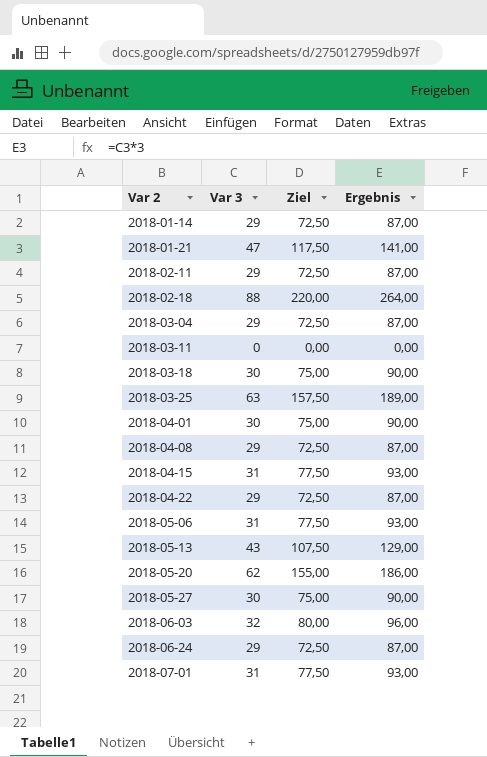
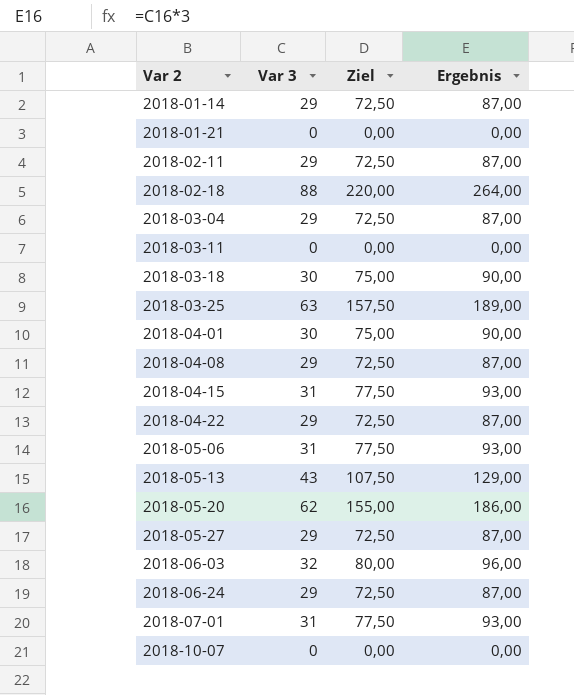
2018-01-21 | Var 3: 47 -> 0
2018-01-21 | Ziel: 117,50 -> 0,00
2018-01-21 | Ergebnis: 141,00 -> 0,00
2018-05-27 | Var 3: 30 -> 29
2018-05-27 | Ziel: 75,00 -> 72,50
2018-05-27 | Ergebnis: 90,00 -> 87,00
row 2018-10-07: none -> 0 | 0,00 | 0,00

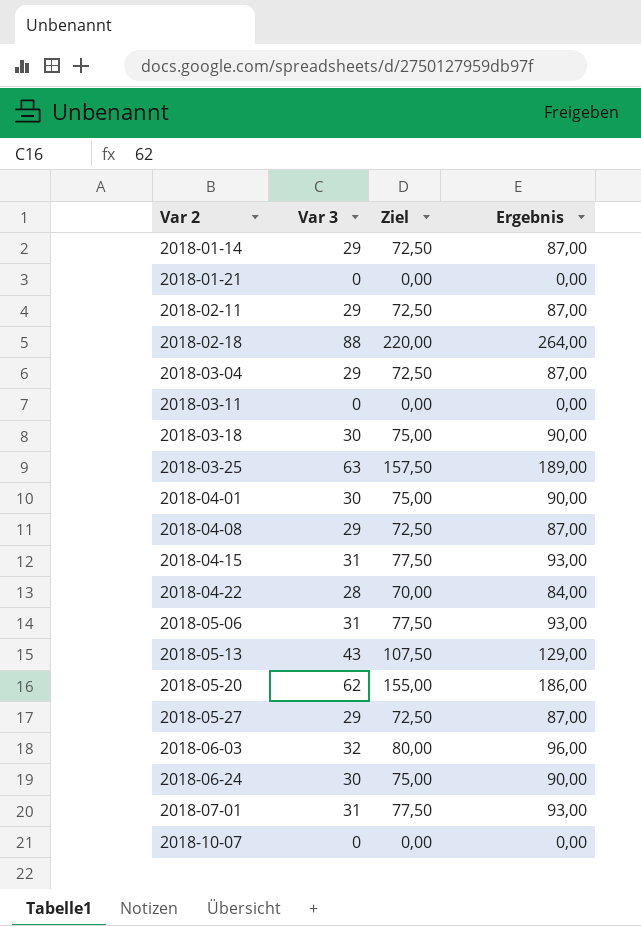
2018-04-22 | Var 3: 29 -> 28
2018-04-22 | Ziel: 72,50 -> 70,00
2018-04-22 | Ergebnis: 87,00 -> 84,00
2018-06-24 | Var 3: 29 -> 30
2018-06-24 | Ziel: 72,50 -> 75,00
2018-06-24 | Ergebnis: 87,00 -> 90,00

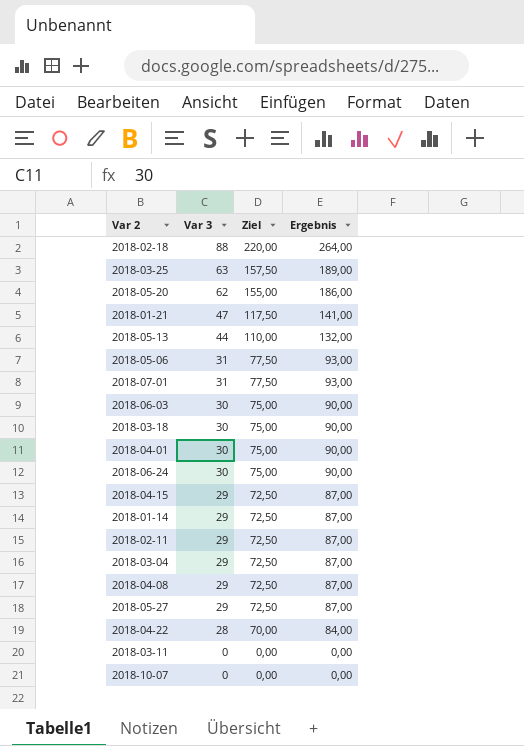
row order: Var 2 ascending -> Var 3 descending
2018-01-21 | Var 3: 0 -> 47
2018-01-21 | Ziel: 0,00 -> 117,50
2018-01-21 | Ergebnis: 0,00 -> 141,00
2018-05-13 | Var 3: 43 -> 44
2018-05-13 | Ziel: 107,50 -> 110,00
2018-05-13 | Ergebnis: 129,00 -> 132,00
2018-06-03 | Var 3: 32 -> 30
2018-06-03 | Ziel: 80,00 -> 75,00
2018-06-03 | Ergebnis: 96,00 -> 90,00
2018-04-15 | Var 3: 31 -> 29
2018-04-15 | Ziel: 77,50 -> 72,50
2018-04-15 | Ergebnis: 93,00 -> 87,00

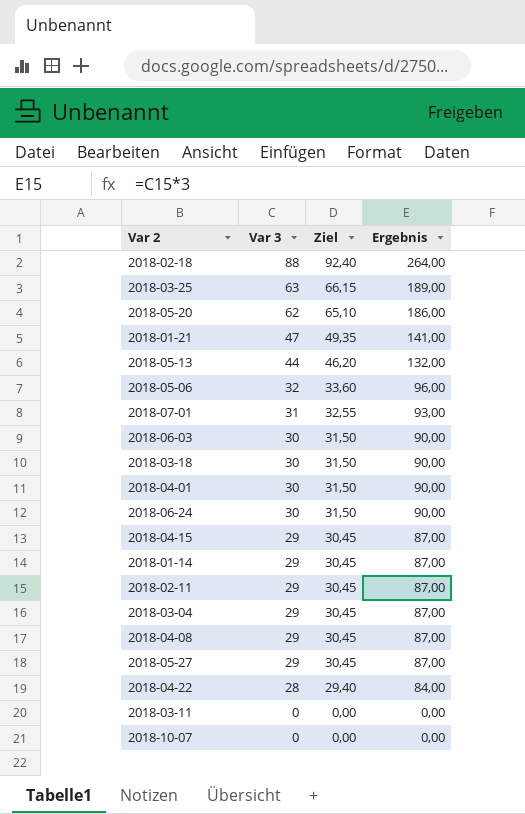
column Ziel | formula: [Var 3] * 2,5 -> [Var 3] * 1,05
2018-05-06 | Var 3: 31 -> 32
2018-05-06 | Ergebnis: 93,00 -> 96,00

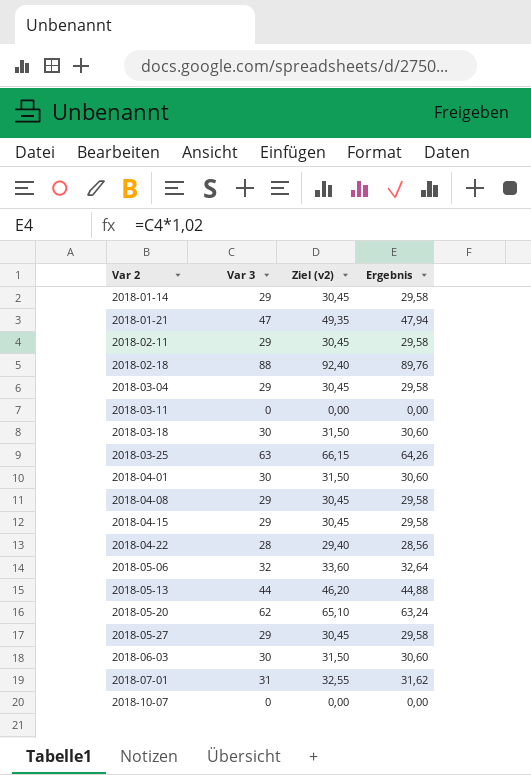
row order: Var 3 descending -> Var 2 ascending
column name: Ziel -> Ziel (v2)
column Ergebnis | formula: [Var 3] * 3 -> [Var 3] * 1,02
row 2018-06-24: 30 | 31,50 | 90,00 -> none

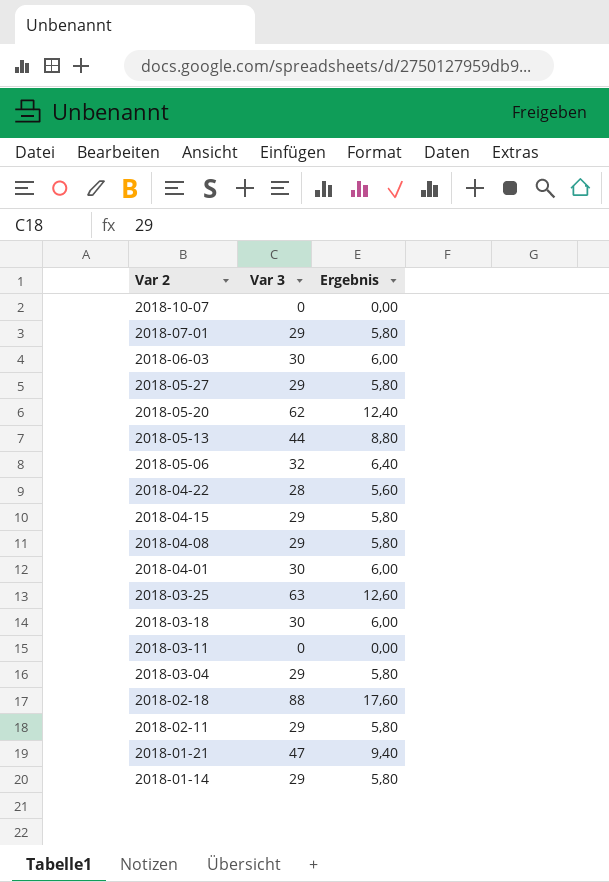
row order: Var 2 ascending -> Var 2 descending
column Ziel (v2) | formula: [Var 3] * 1,05 -> none
column Ergebnis | formula: [Var 3] * 1,02 -> [Var 3] * 0,2
2018-07-01 | Var 3: 31 -> 29

